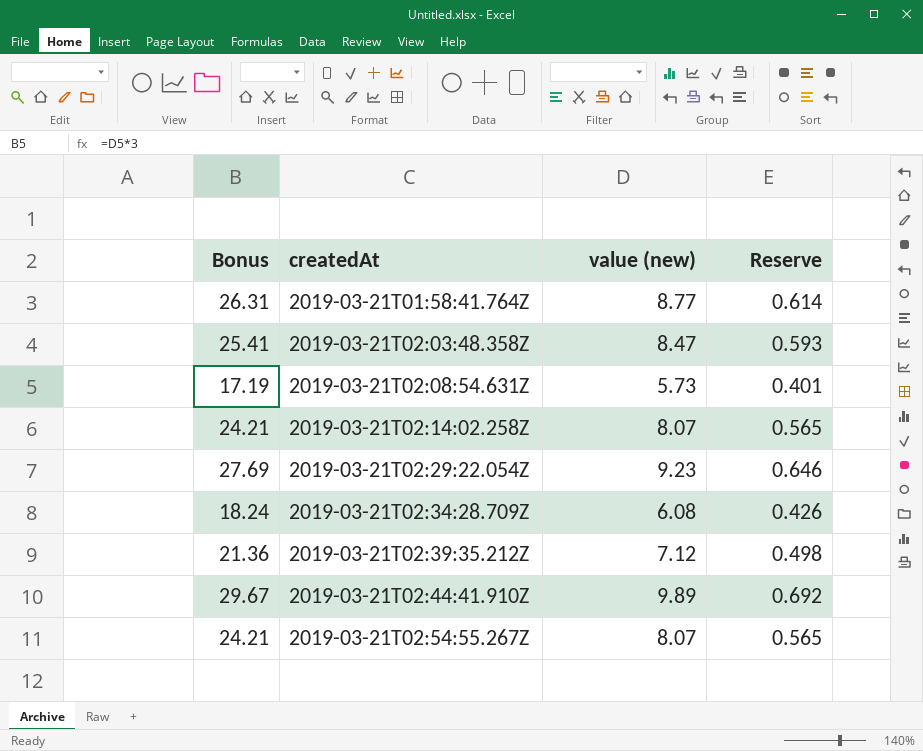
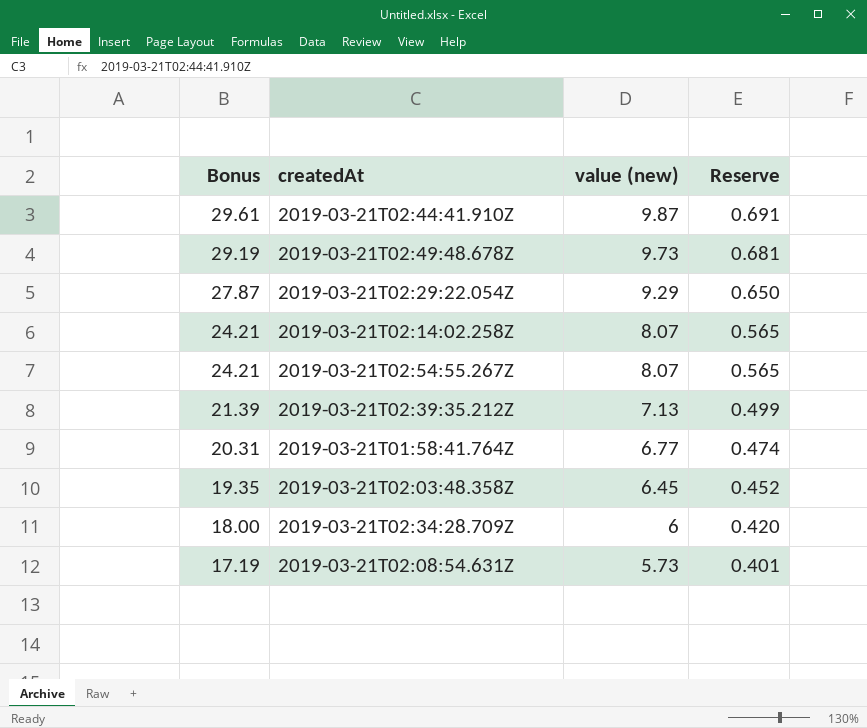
row order: createdAt ascending -> Bonus descending
2019-03-21T02:44:41.910Z | Bonus: 29.67 -> 29.61
2019-03-21T02:44:41.910Z | value (new): 9.89 -> 9.87
2019-03-21T02:44:41.910Z | Reserve: 0.692 -> 0.691
row 2019-03-21T02:49:48.678Z: none -> 29.19 | 9.73 | 0.681
2019-03-21T02:29:22.054Z | Bonus: 27.69 -> 27.87
2019-03-21T02:29:22.054Z | value (new): 9.23 -> 9.29
2019-03-21T02:29:22.054Z | Reserve: 0.646 -> 0.650
2019-03-21T02:39:35.212Z | Bonus: 21.36 -> 21.39
2019-03-21T02:39:35.212Z | value (new): 7.12 -> 7.13
2019-03-21T02:39:35.212Z | Reserve: 0.498 -> 0.499
2019-03-21T01:58:41.764Z | Bonus: 26.31 -> 20.31
2019-03-21T01:58:41.764Z | value (new): 8.77 -> 6.77
2019-03-21T01:58:41.764Z | Reserve: 0.614 -> 0.474
2019-03-21T02:03:48.358Z | Bonus: 25.41 -> 19.35
2019-03-21T02:03:48.358Z | value (new): 8.47 -> 6.45
2019-03-21T02:03:48.358Z | Reserve: 0.593 -> 0.452
2019-03-21T02:34:28.709Z | Bonus: 18.24 -> 18.00
2019-03-21T02:34:28.709Z | value (new): 6.08 -> 6
2019-03-21T02:34:28.709Z | Reserve: 0.426 -> 0.420

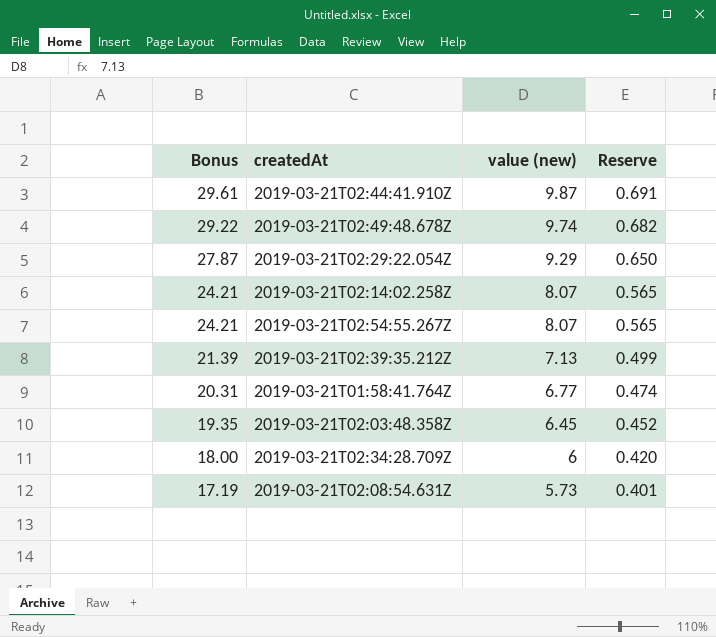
2019-03-21T02:49:48.678Z | Bonus: 29.19 -> 29.22
2019-03-21T02:49:48.678Z | value (new): 9.73 -> 9.74
2019-03-21T02:49:48.678Z | Reserve: 0.681 -> 0.682

